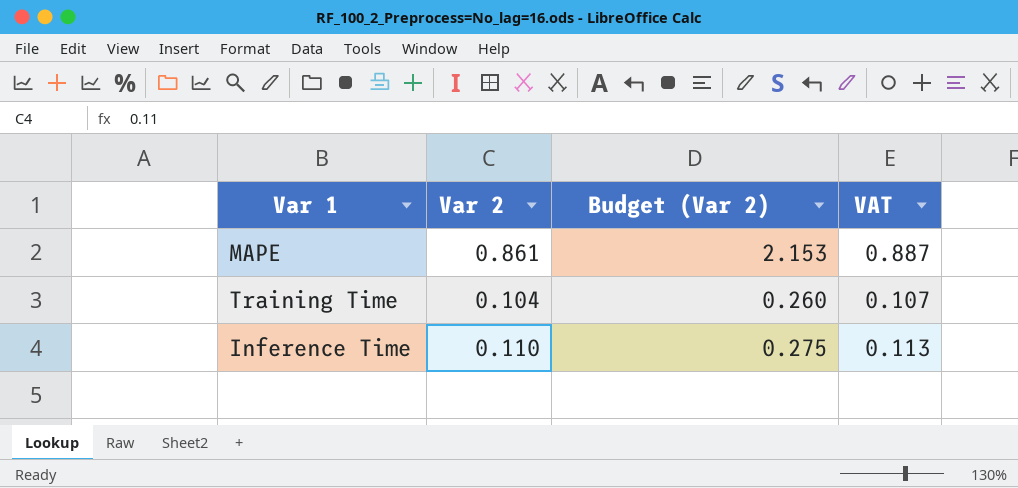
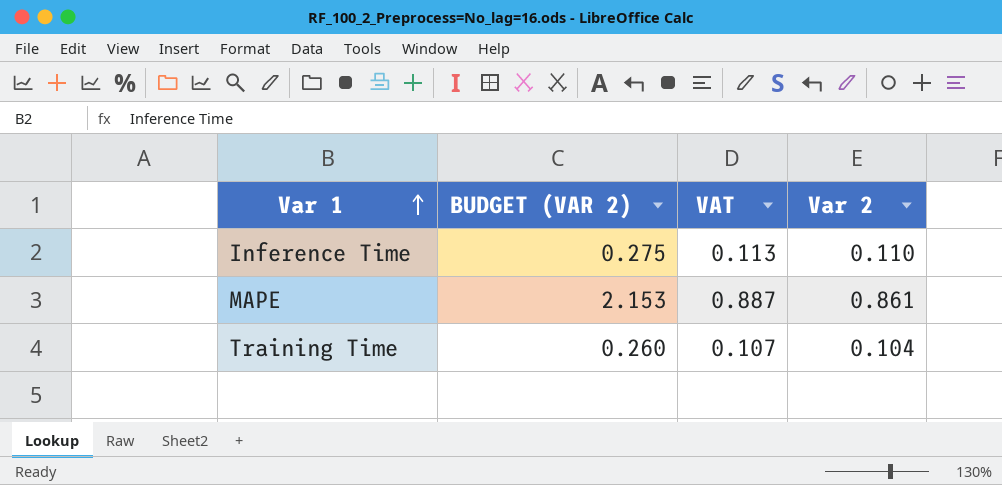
row order: none -> Var 1 ascending
column name: Budget (Var 2) -> BUDGET (VAR 2)
column Var 2 | position: 2 -> 4

